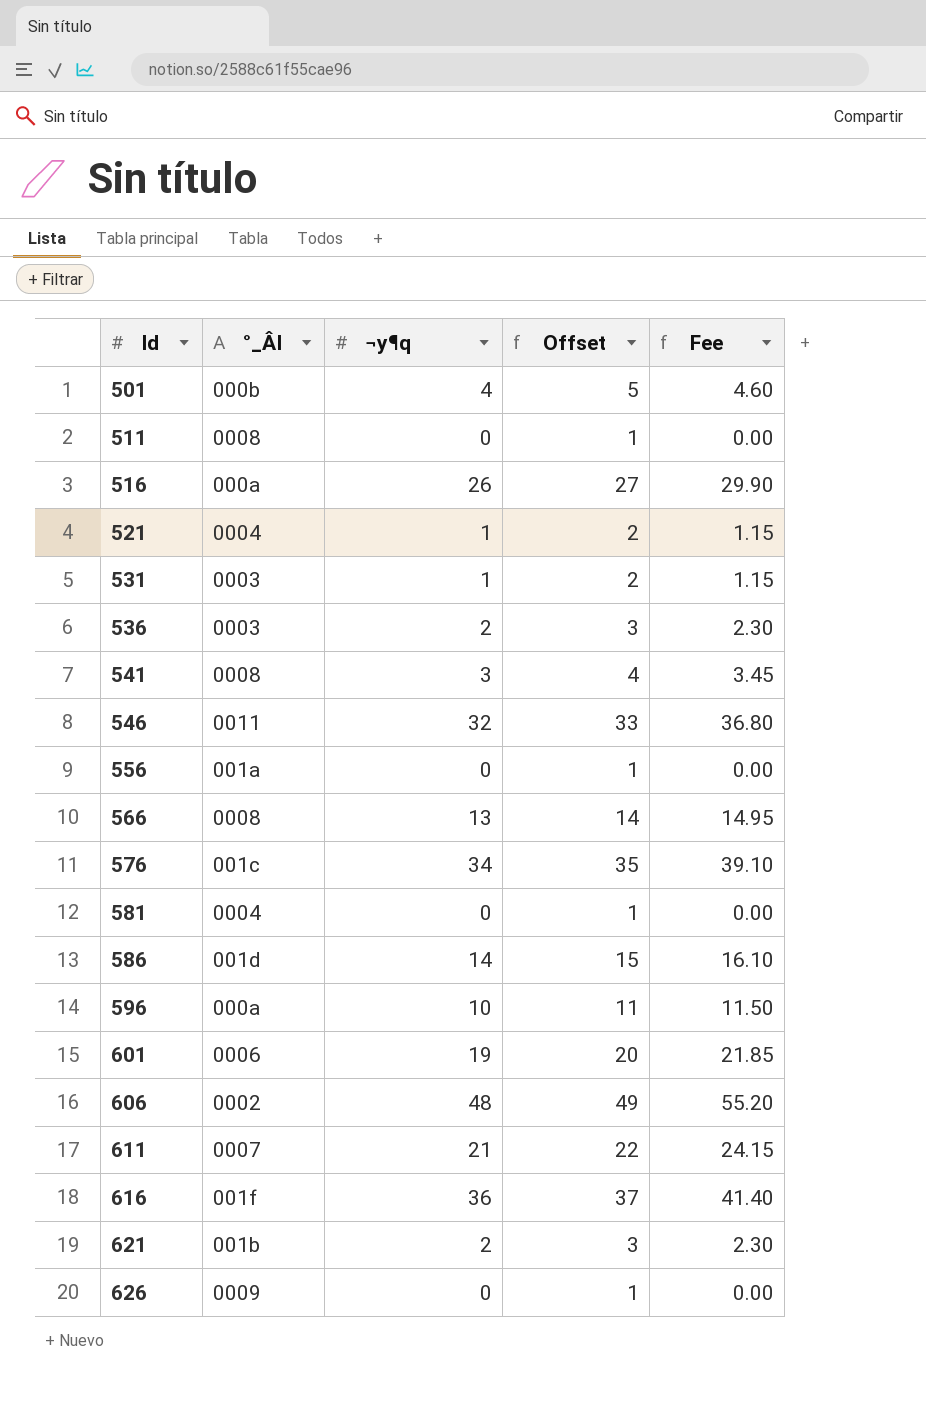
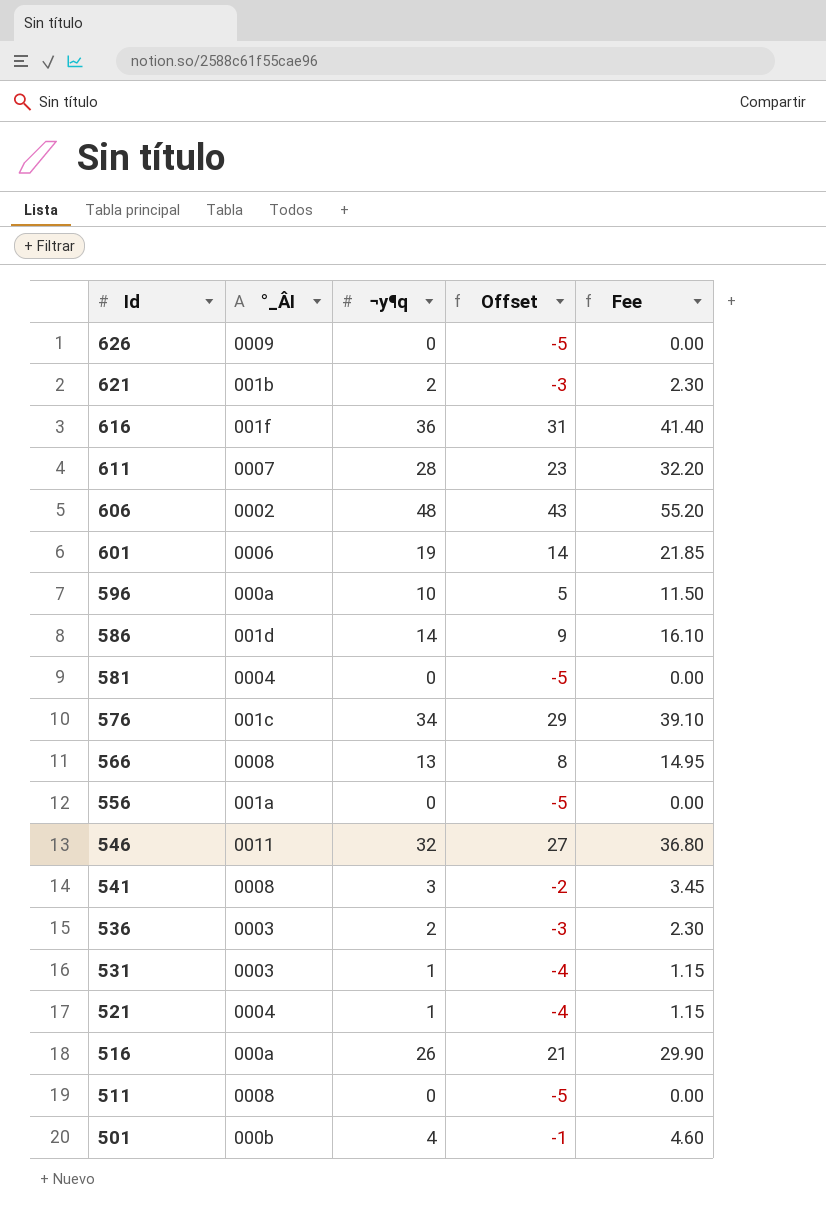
row order: Id ascending -> Id descending
column Offset | formula: [¬y¶q] + 1 -> [¬y¶q] - 5
611 | ¬y¶q: 21 -> 28
611 | Fee: 24.15 -> 32.20

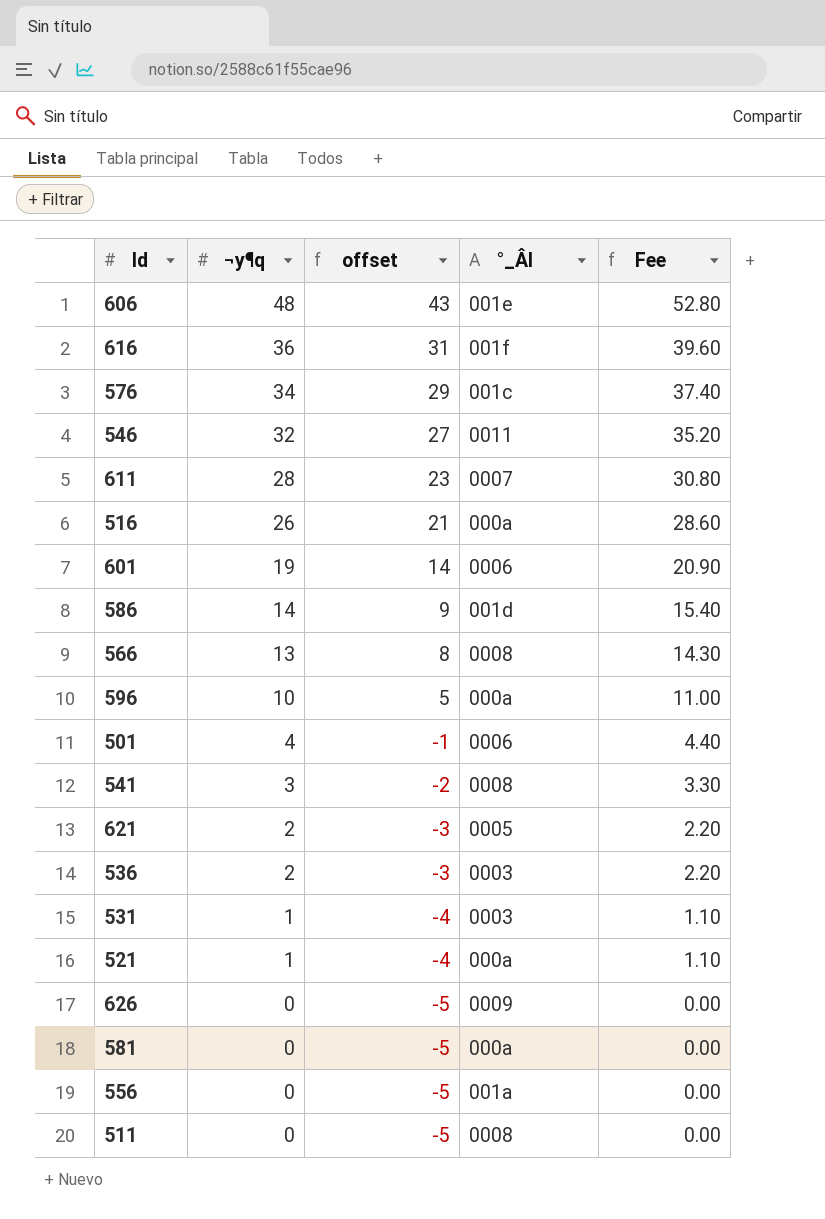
row order: Id descending -> ¬y¶q descending
column name: Offset -> offset
column °_ÂI | position: 2 -> 4
column Fee | formula: [¬y¶q] * 1.15 -> [¬y¶q] * 1.1
606 | °_ÂI: 0002 -> 001e
501 | °_ÂI: 000b -> 0006
621 | °_ÂI: 001b -> 0005
521 | °_ÂI: 0004 -> 000a
581 | °_ÂI: 0004 -> 000a

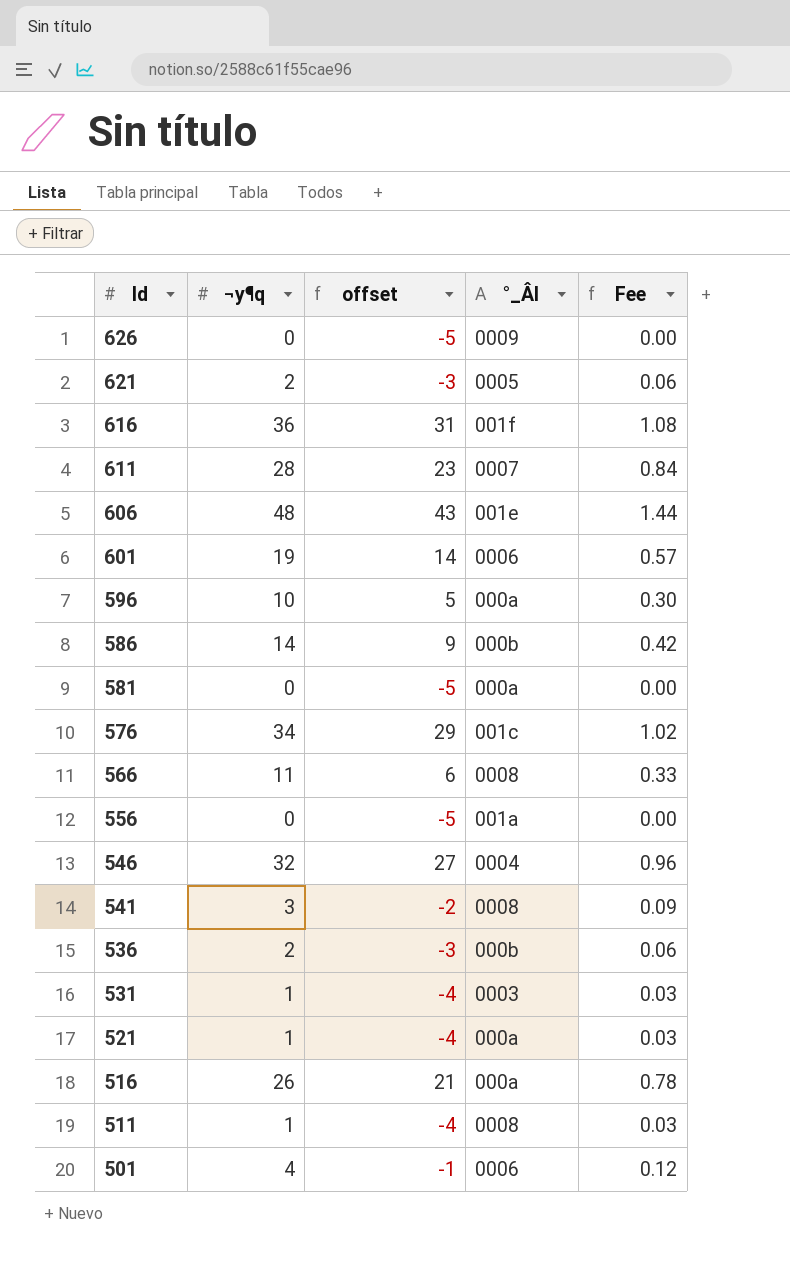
row order: ¬y¶q descending -> Id descending
column Fee | formula: [¬y¶q] * 1.1 -> [¬y¶q] * 0.03
586 | °_ÂI: 001d -> 000b
566 | ¬y¶q: 13 -> 11
566 | offset: 8 -> 6
546 | °_ÂI: 0011 -> 0004
536 | °_ÂI: 0003 -> 000b
511 | ¬y¶q: 0 -> 1
511 | offset: -5 -> -4

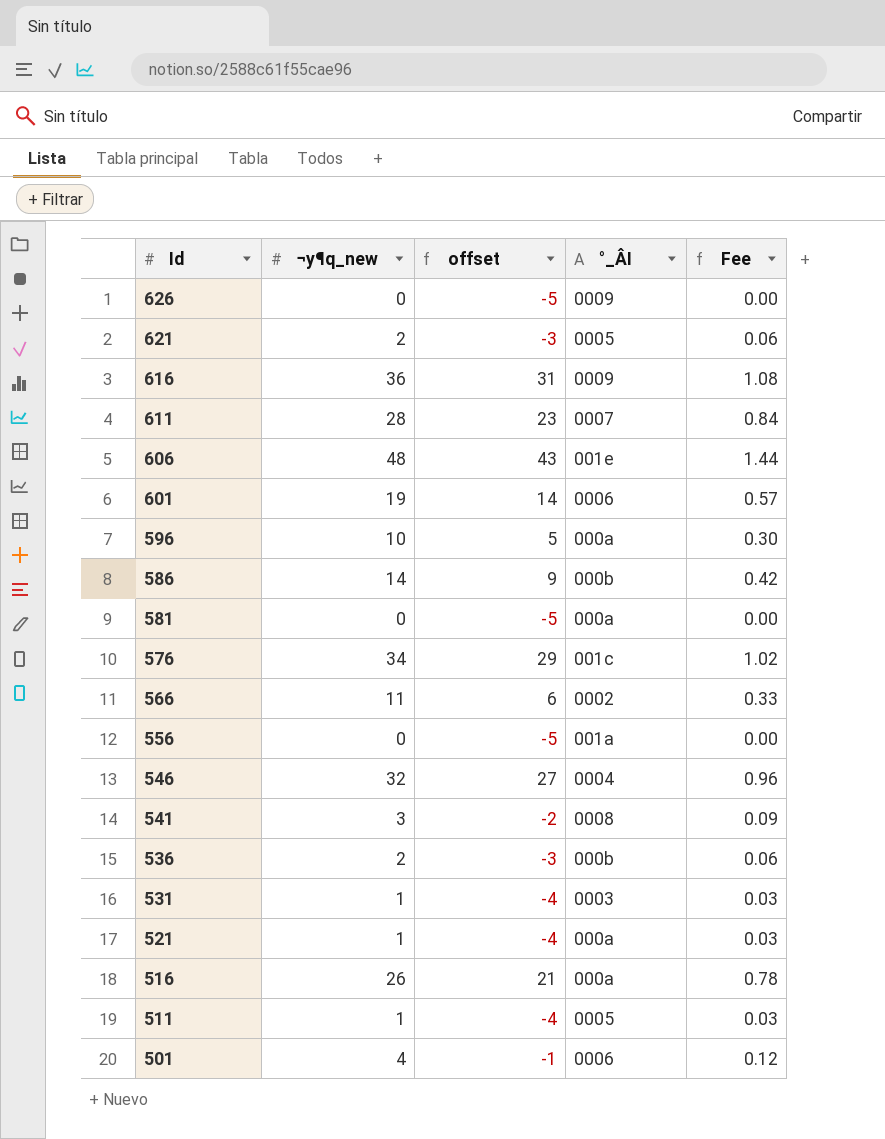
column name: ¬y¶q -> ¬y¶q_new
616 | °_ÂI: 001f -> 0009
566 | °_ÂI: 0008 -> 0002
511 | °_ÂI: 0008 -> 0005

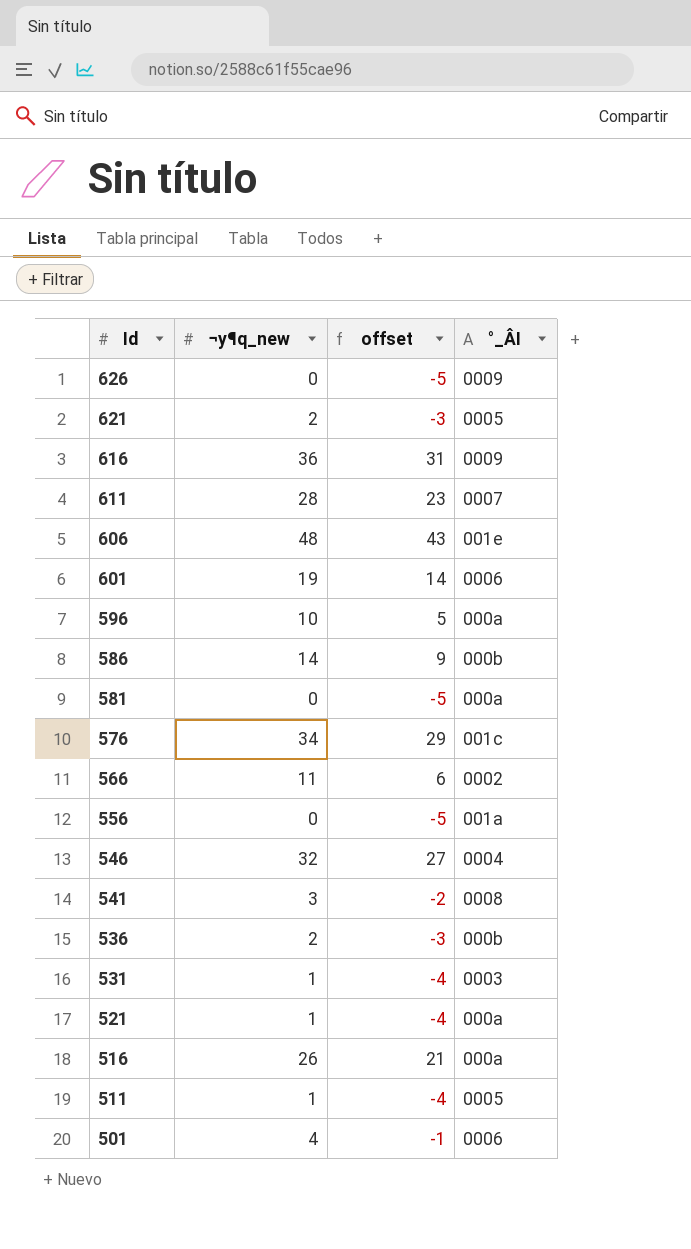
column Fee | formula: [¬y¶q_new] * 0.03 -> none

